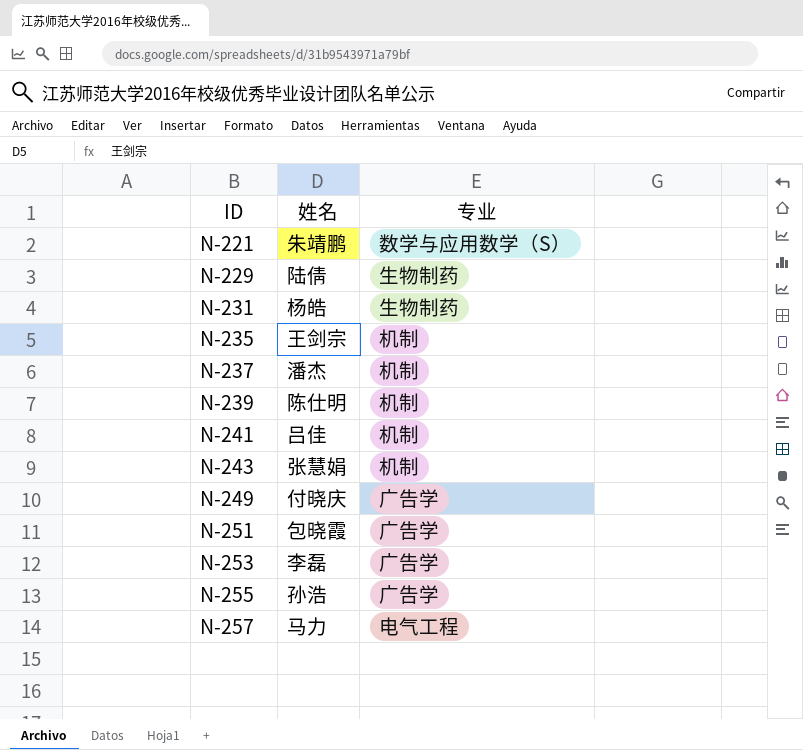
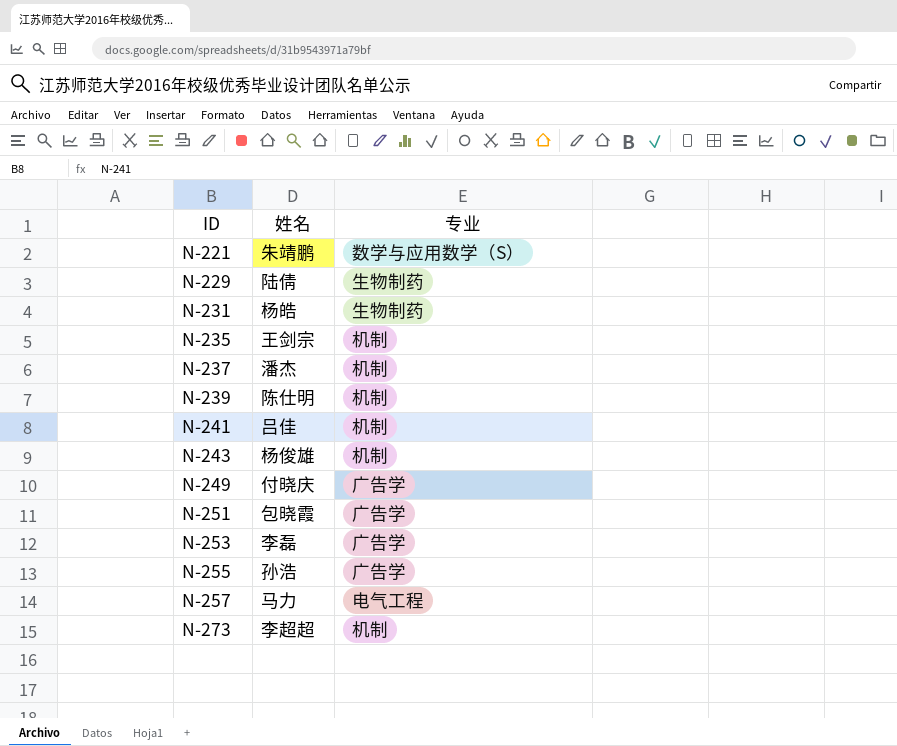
N-243 | 姓名: 张慧娟 -> 杨俊雄
row N-273: none -> 李超超 | 机制

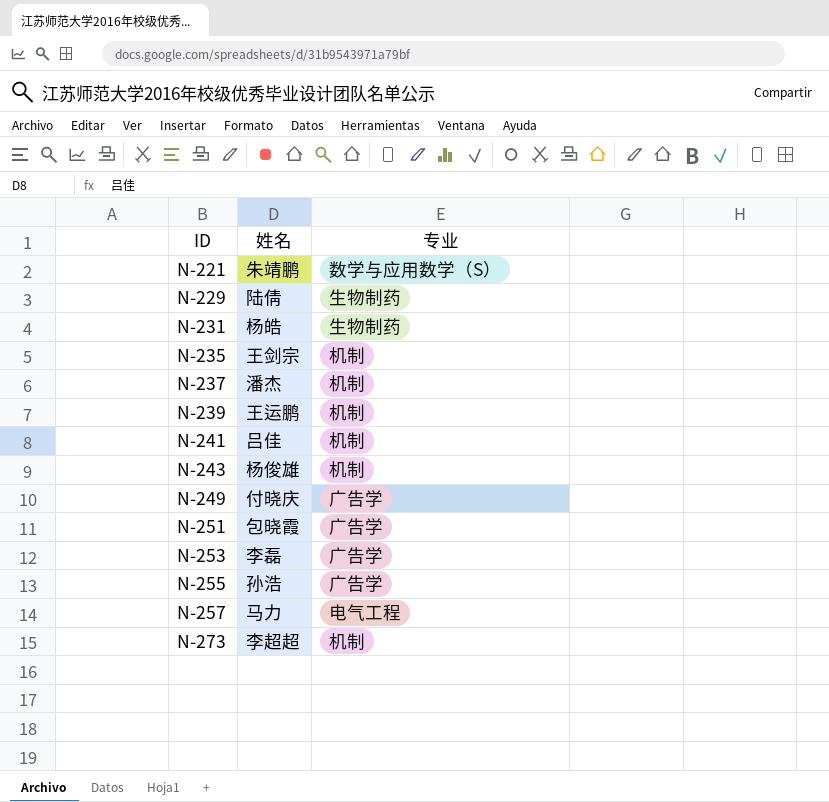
N-239 | 姓名: 陈仕明 -> 王运鹏

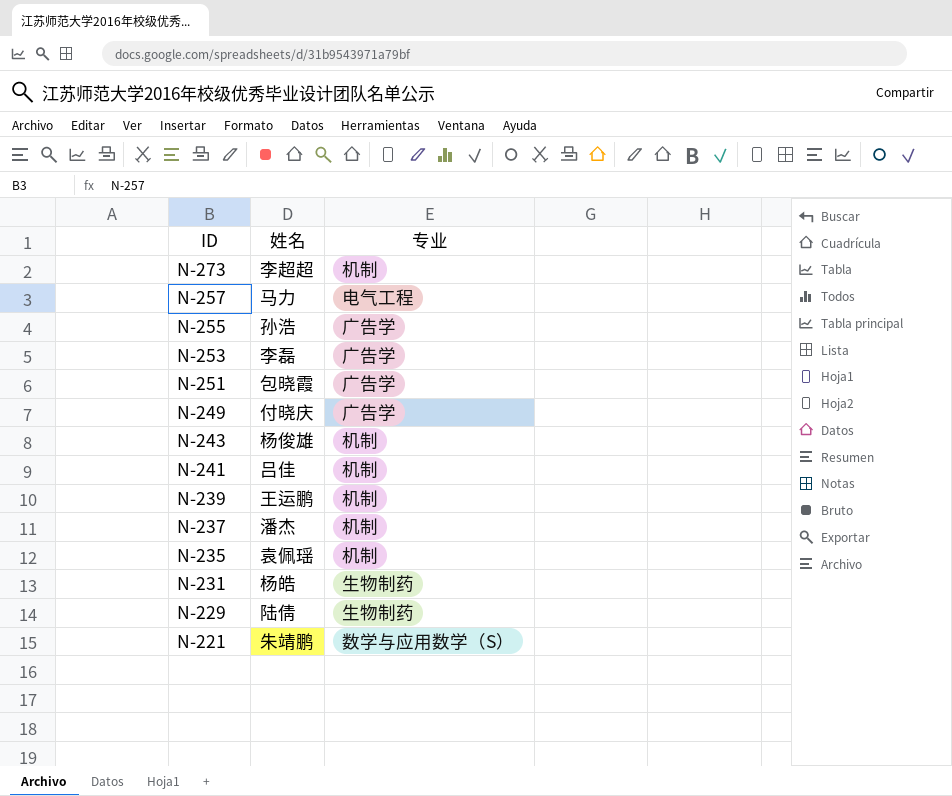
row order: ID ascending -> ID descending
N-235 | 姓名: 王剑宗 -> 袁佩瑶

